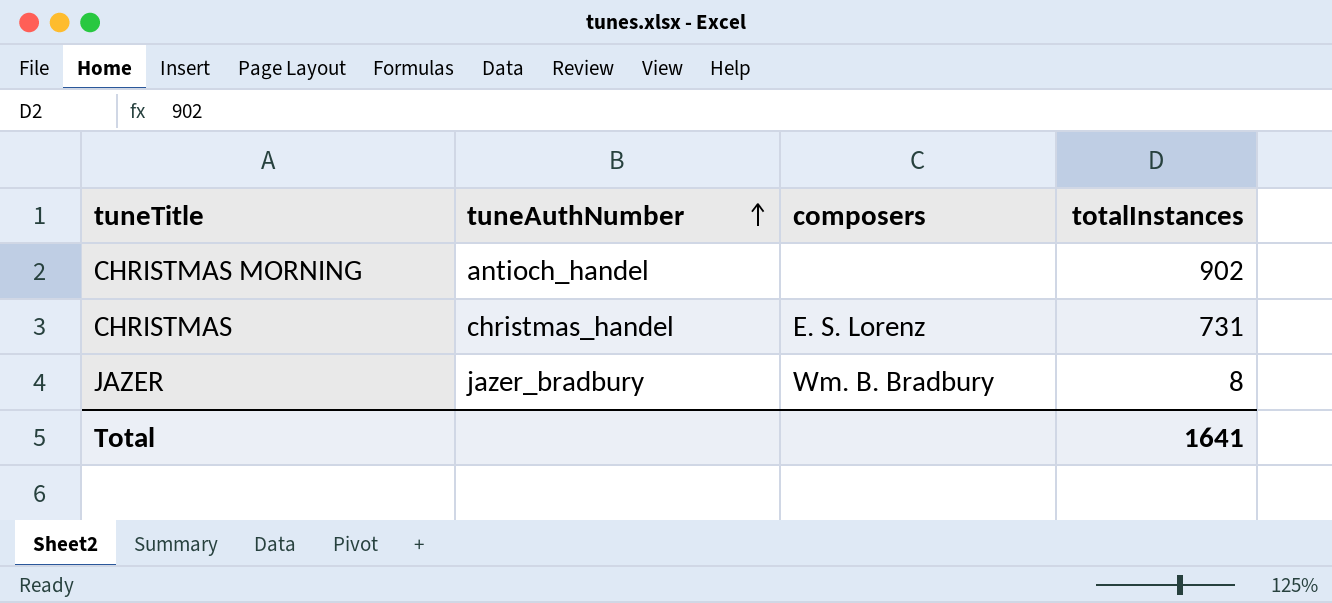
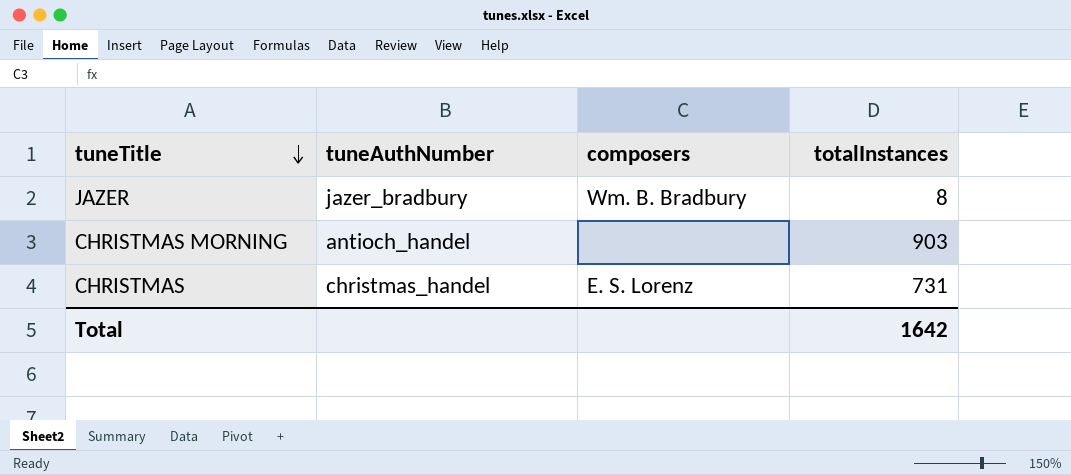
row order: tuneAuthNumber ascending -> tuneTitle descending
CHRISTMAS MORNING | totalInstances: 902 -> 903
Total | totalInstances: 1641 -> 1642

